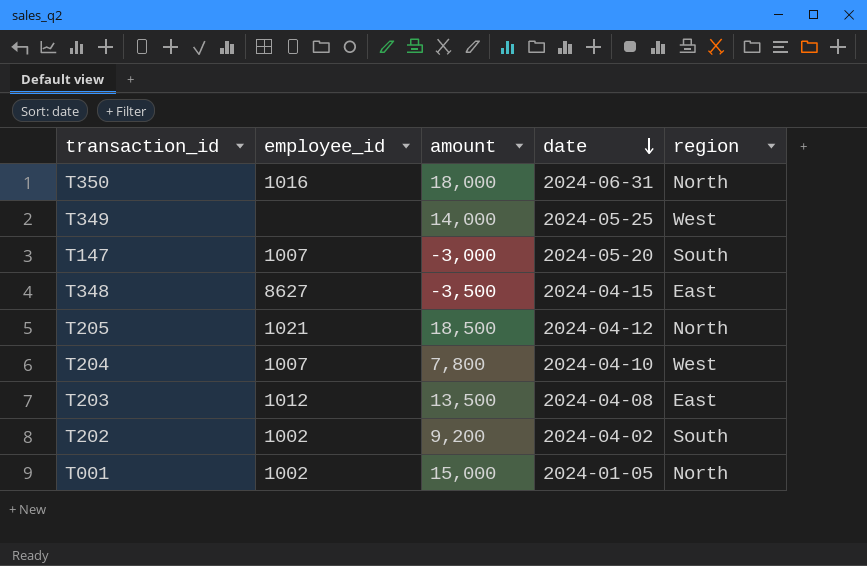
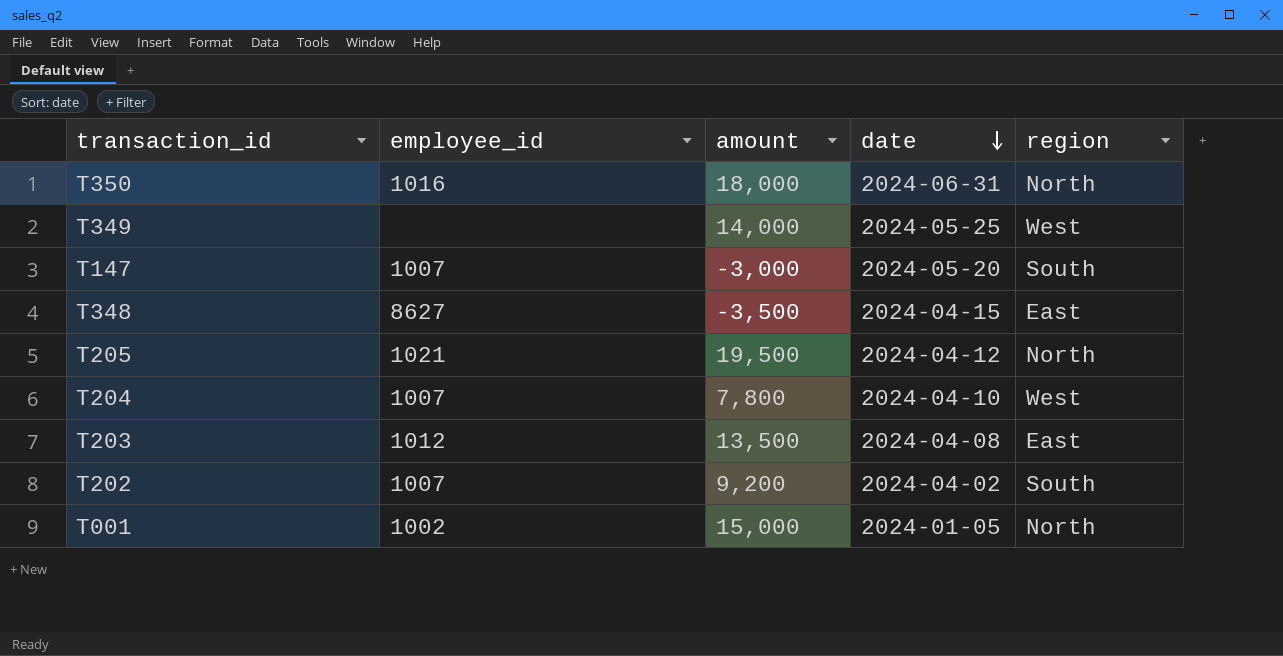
T205 | amount: 18,500 -> 19,500
T202 | employee_id: 1002 -> 1007

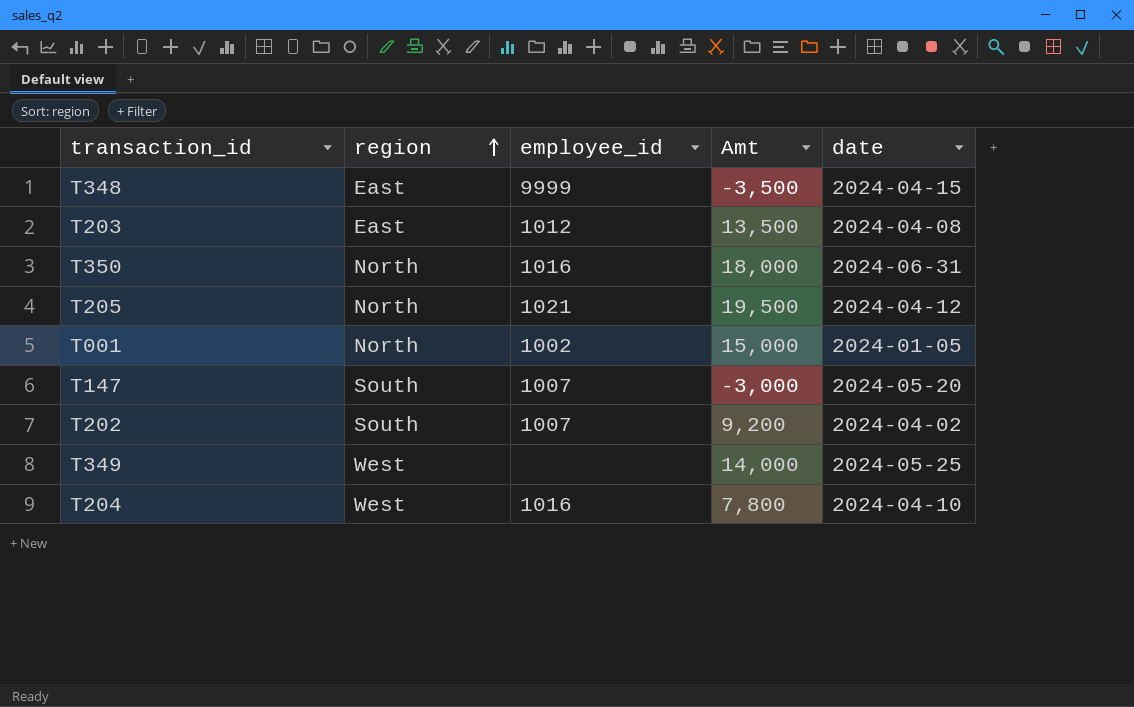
row order: date descending -> region ascending
column region | position: 5 -> 2
column name: amount -> Amt
T348 | employee_id: 8627 -> 9999
T204 | employee_id: 1007 -> 1016

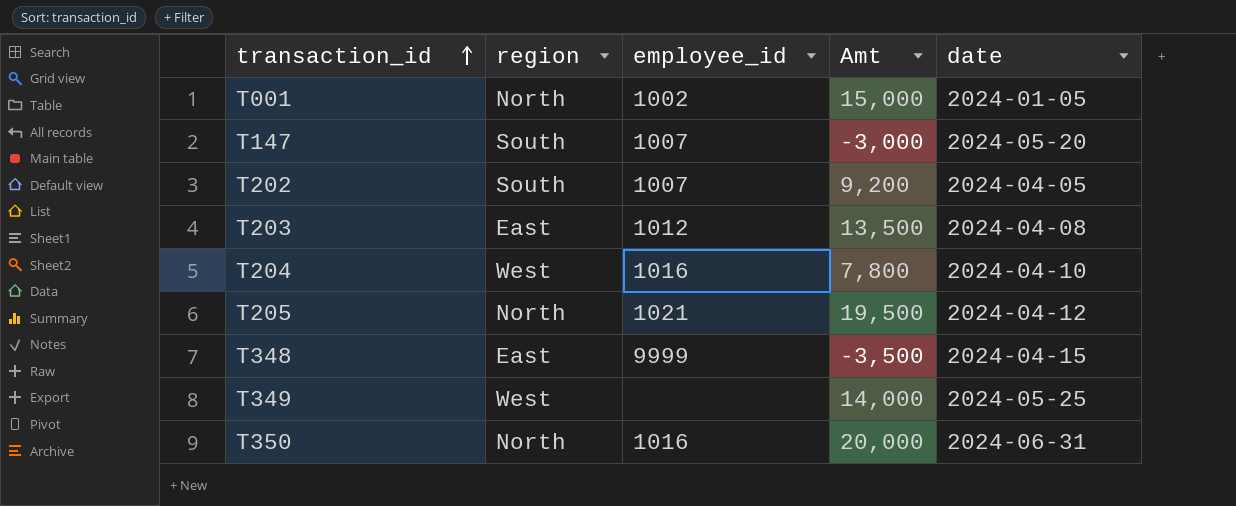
row order: region ascending -> transaction_id ascending
T202 | date: 2024-04-02 -> 2024-04-05
T350 | Amt: 18,000 -> 20,000

